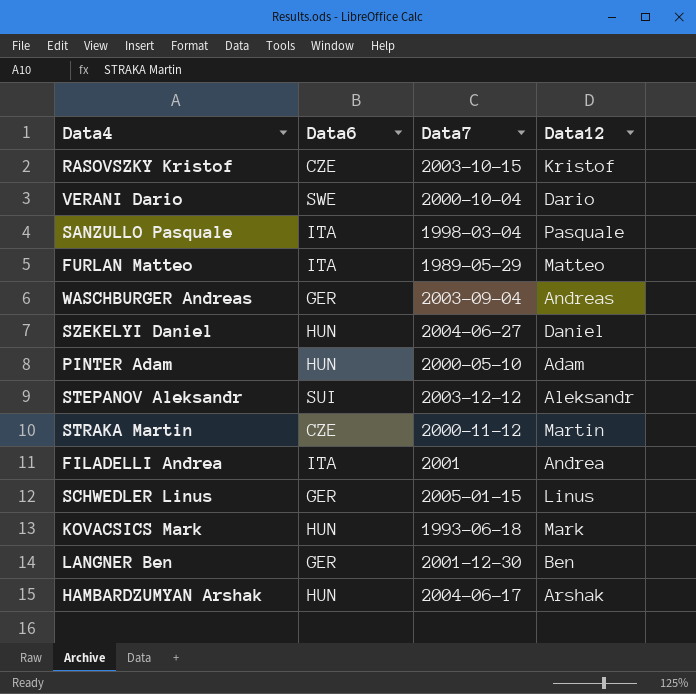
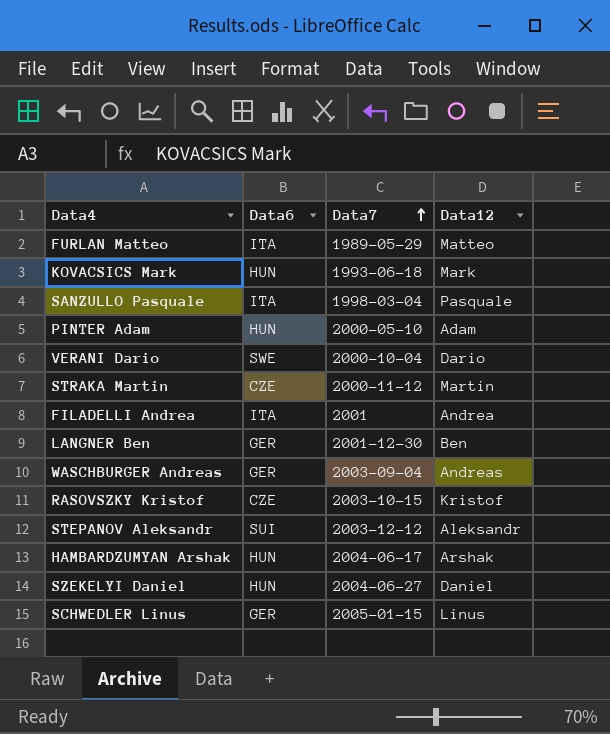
row order: none -> Data7 ascending

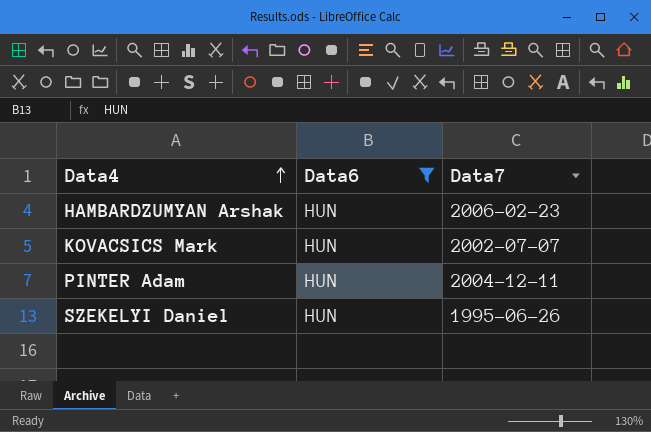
filter: none -> Data6 = HUN
row order: Data7 ascending -> Data4 ascending
column Data12 | position: 4 -> none
HAMBARDZUMYAN Arshak | Data7: 2004-06-17 -> 2006-02-23
KOVACSICS Mark | Data7: 1993-06-18 -> 2002-07-07
PINTER Adam | Data7: 2000-05-10 -> 2004-12-11
SZEKELYI Daniel | Data7: 2004-06-27 -> 1995-06-26

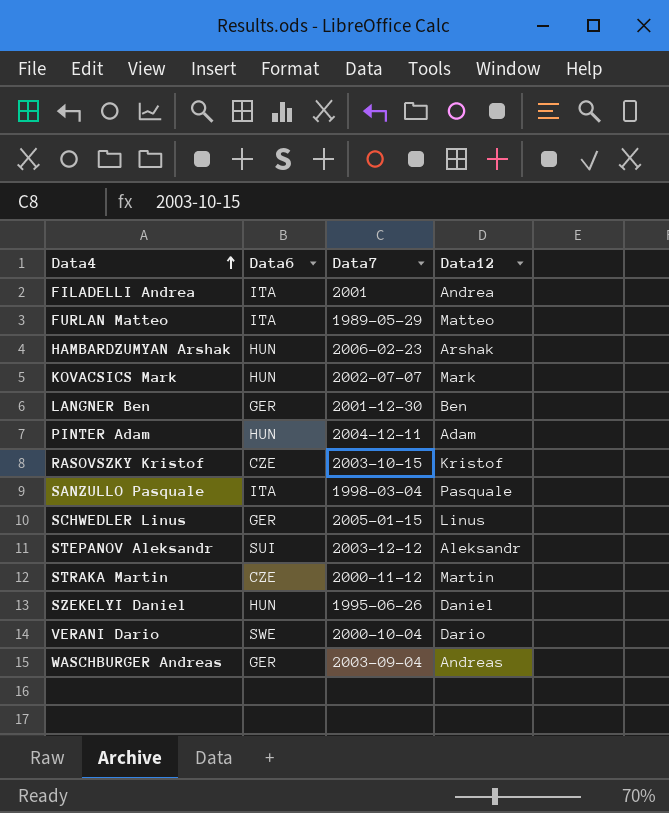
filter: Data6 = HUN -> none
column Data12 | position: none -> 4

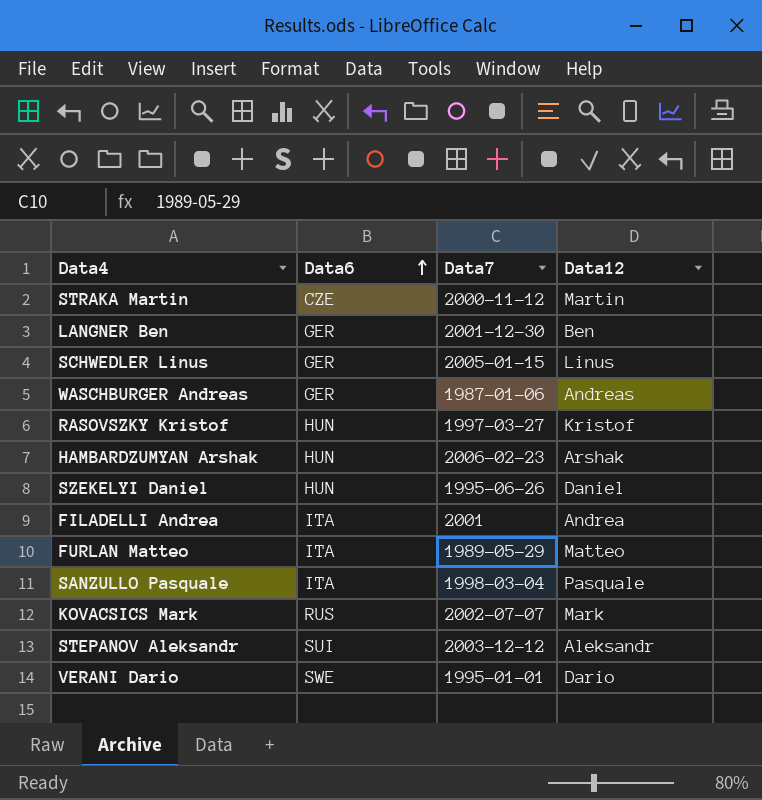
row order: Data4 ascending -> Data6 ascending
row PINTER Adam: HUN | 2004-12-11 | Adam -> none
WASCHBURGER Andreas | Data7: 2003-09-04 -> 1987-01-06
RASOVSZKY Kristof | Data6: CZE -> HUN
RASOVSZKY Kristof | Data7: 2003-10-15 -> 1997-03-27
KOVACSICS Mark | Data6: HUN -> RUS
VERANI Dario | Data7: 2000-10-04 -> 1995-01-01

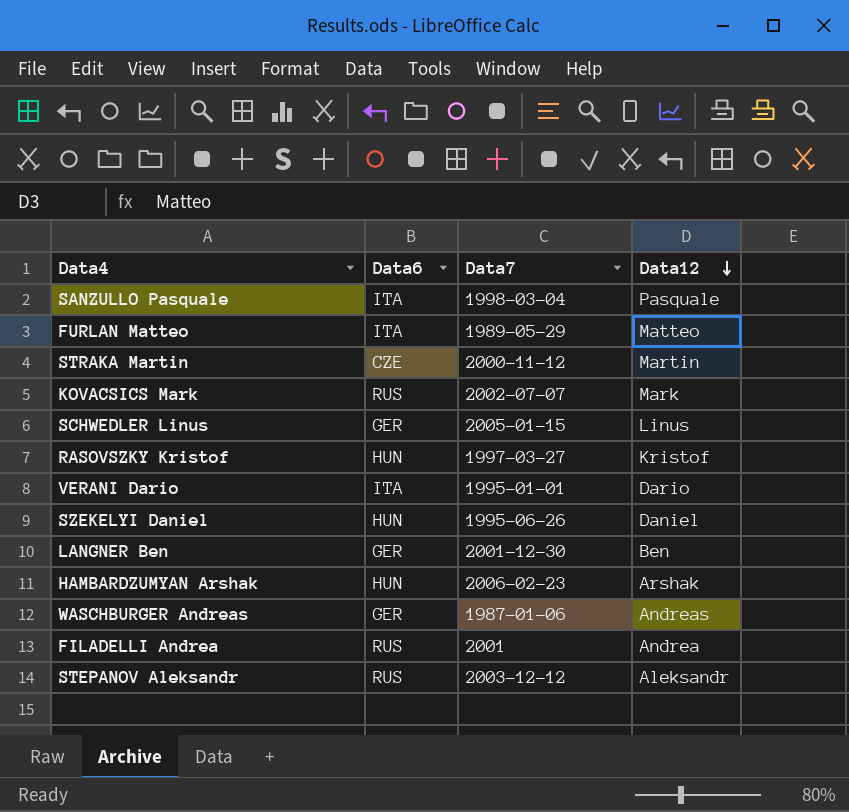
row order: Data6 ascending -> Data12 descending
VERANI Dario | Data6: SWE -> ITA
FILADELLI Andrea | Data6: ITA -> RUS
STEPANOV Aleksandr | Data6: SUI -> RUS

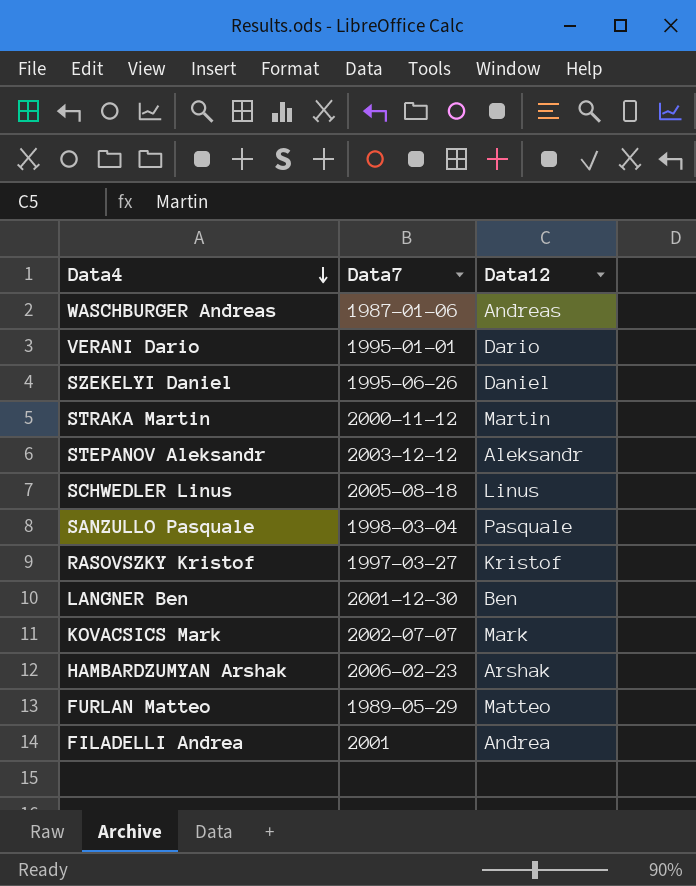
row order: Data12 descending -> Data4 descending
column Data6 | position: 2 -> none
SCHWEDLER Linus | Data7: 2005-01-15 -> 2005-08-18

